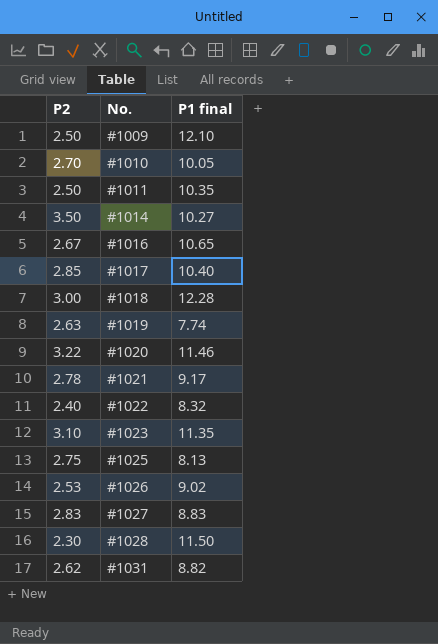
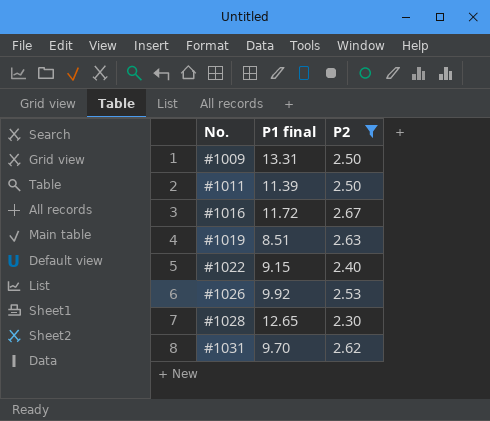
filter: none -> P2 <= 2.67
column P2 | position: 1 -> 3
#1009 | P1 final: 12.10 -> 13.31
#1011 | P1 final: 10.35 -> 11.39
#1016 | P1 final: 10.65 -> 11.72
#1019 | P1 final: 7.74 -> 8.51
#1022 | P1 final: 8.32 -> 9.15
#1026 | P1 final: 9.02 -> 9.92
#1028 | P1 final: 11.50 -> 12.65
#1031 | P1 final: 8.82 -> 9.70

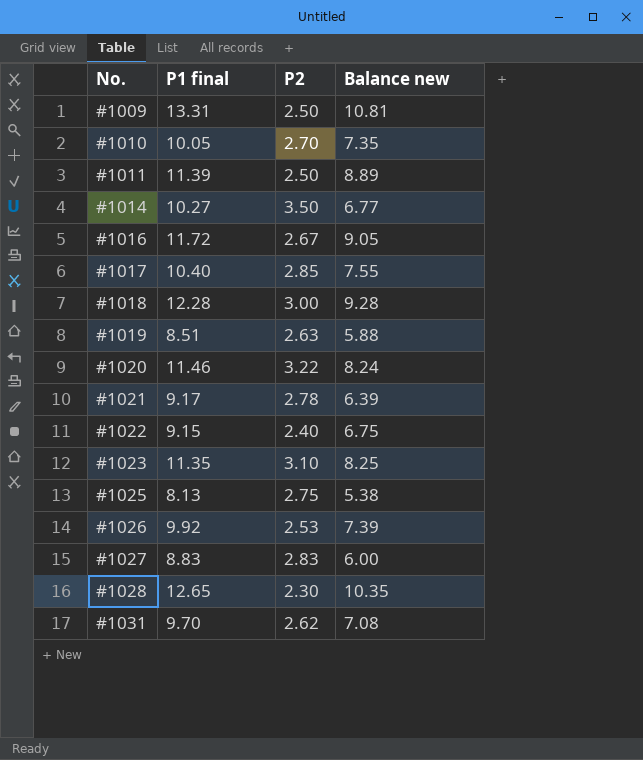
filter: P2 <= 2.67 -> none
column Balance new | formula: none -> [P1 final] - [P2]

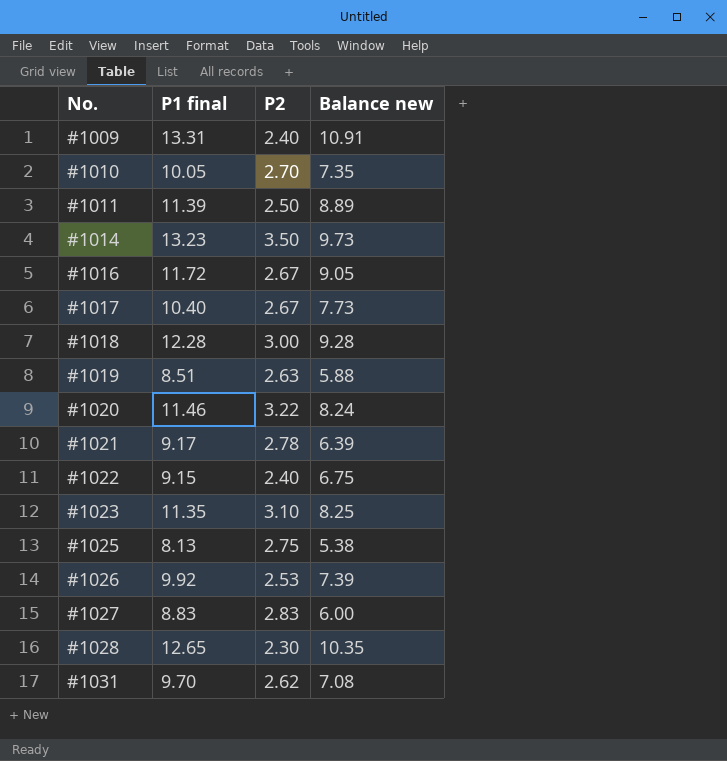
#1009 | P2: 2.50 -> 2.40
#1009 | Balance new: 10.81 -> 10.91
#1014 | P1 final: 10.27 -> 13.23
#1014 | Balance new: 6.77 -> 9.73
#1017 | P2: 2.85 -> 2.67
#1017 | Balance new: 7.55 -> 7.73

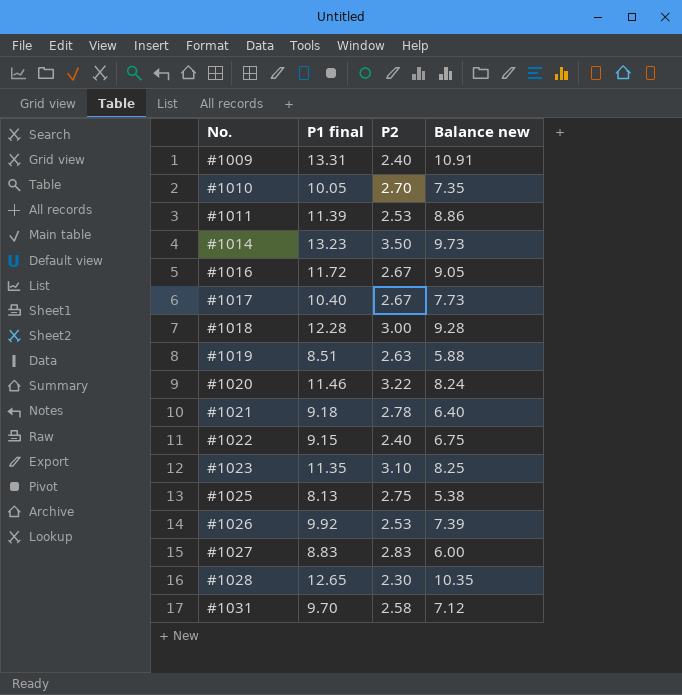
#1011 | P2: 2.50 -> 2.53
#1011 | Balance new: 8.89 -> 8.86
#1021 | P1 final: 9.17 -> 9.18
#1021 | Balance new: 6.39 -> 6.40
#1031 | P2: 2.62 -> 2.58
#1031 | Balance new: 7.08 -> 7.12

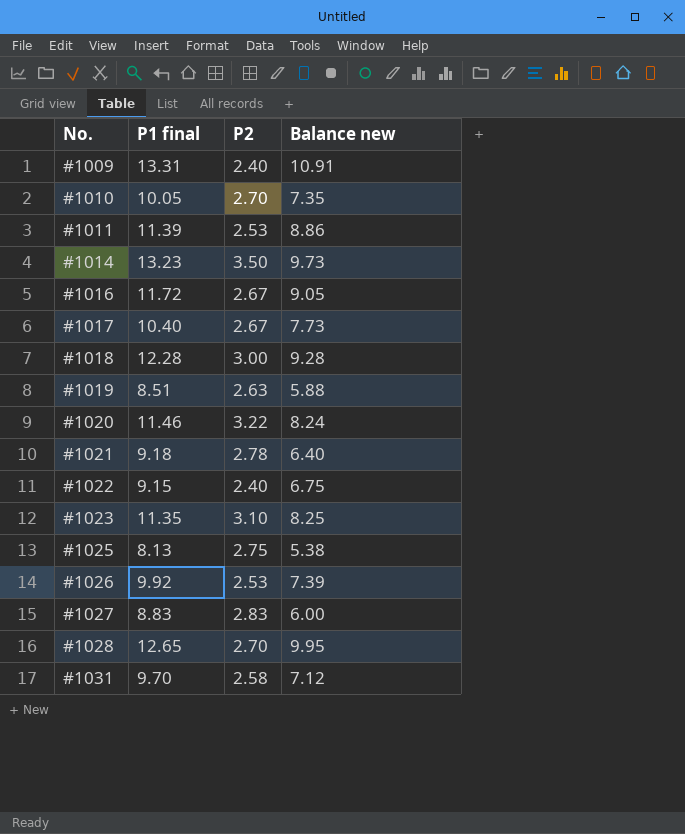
#1028 | P2: 2.30 -> 2.70
#1028 | Balance new: 10.35 -> 9.95

